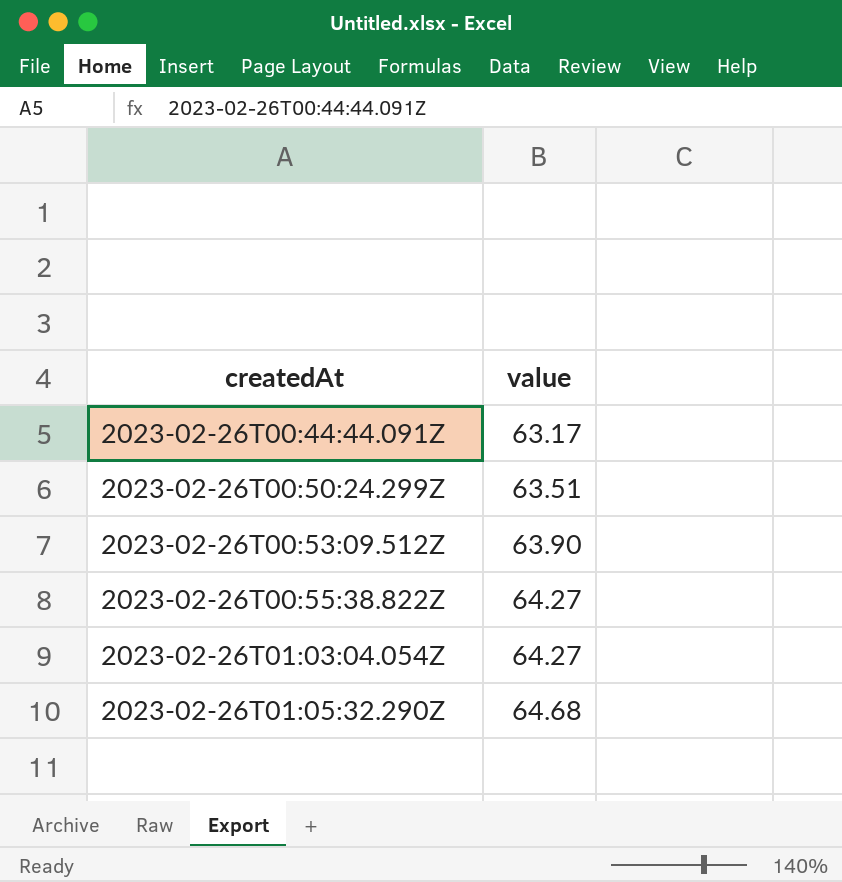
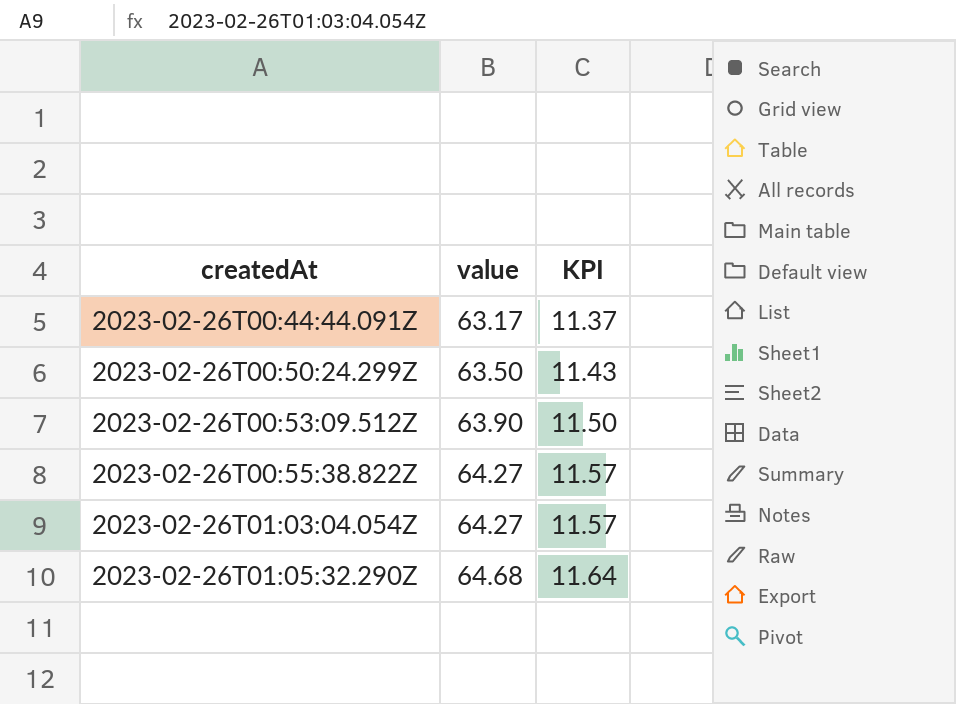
column KPI | formula: none -> [value] * 0.18
2023-02-26T00:50:24.299Z | value: 63.51 -> 63.50

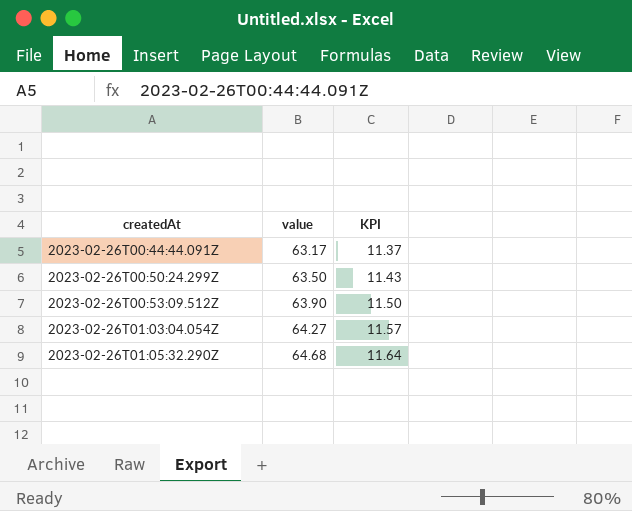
row 2023-02-26T00:55:38.822Z: 64.27 | 11.57 -> none

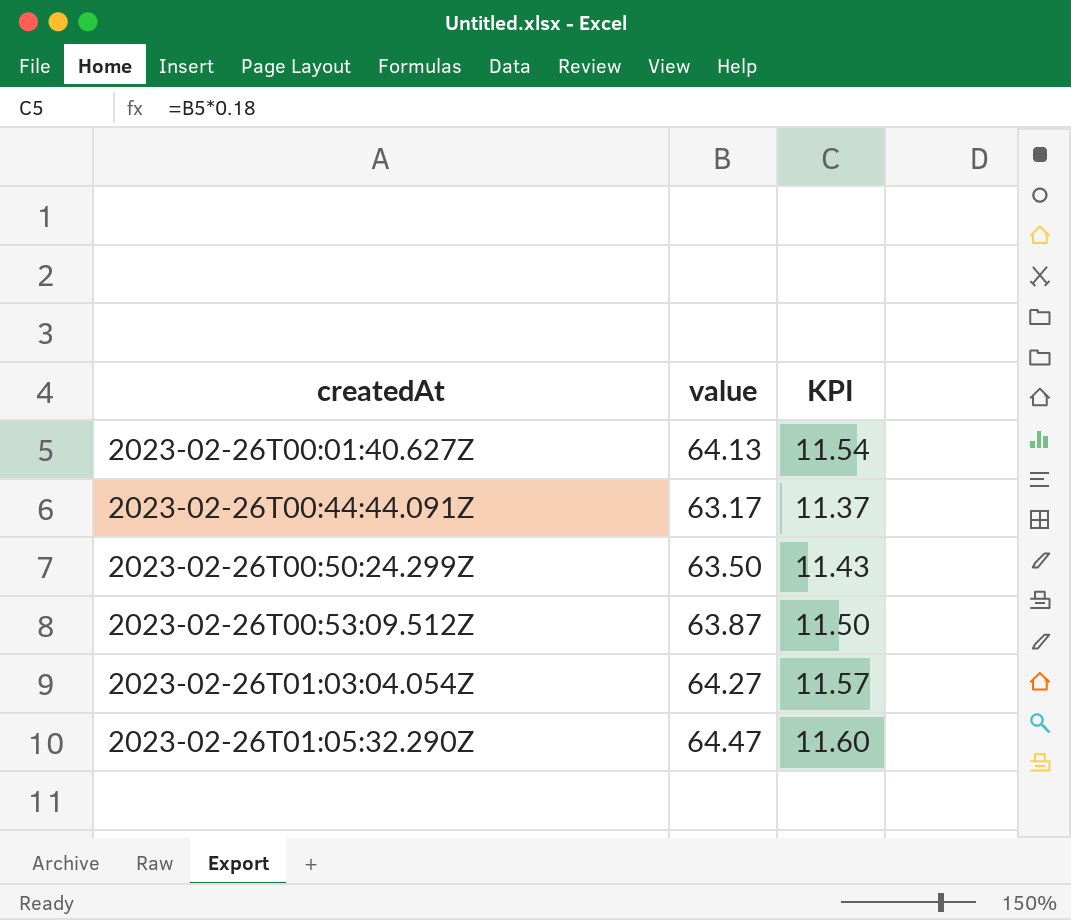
row 2023-02-26T00:01:40.627Z: none -> 64.13 | 11.54
2023-02-26T00:53:09.512Z | value: 63.90 -> 63.87
2023-02-26T01:05:32.290Z | value: 64.68 -> 64.47
2023-02-26T01:05:32.290Z | KPI: 11.64 -> 11.60

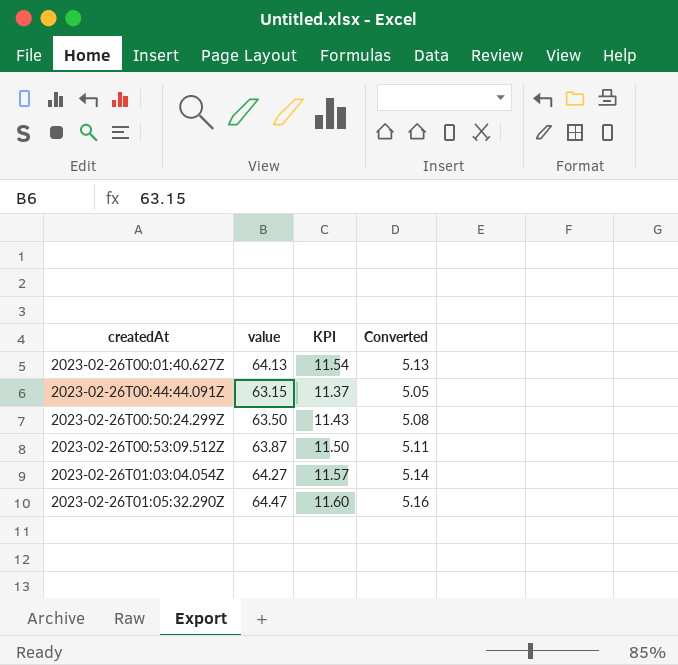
column Converted | formula: none -> [value] * 0.08
2023-02-26T00:44:44.091Z | value: 63.17 -> 63.15

